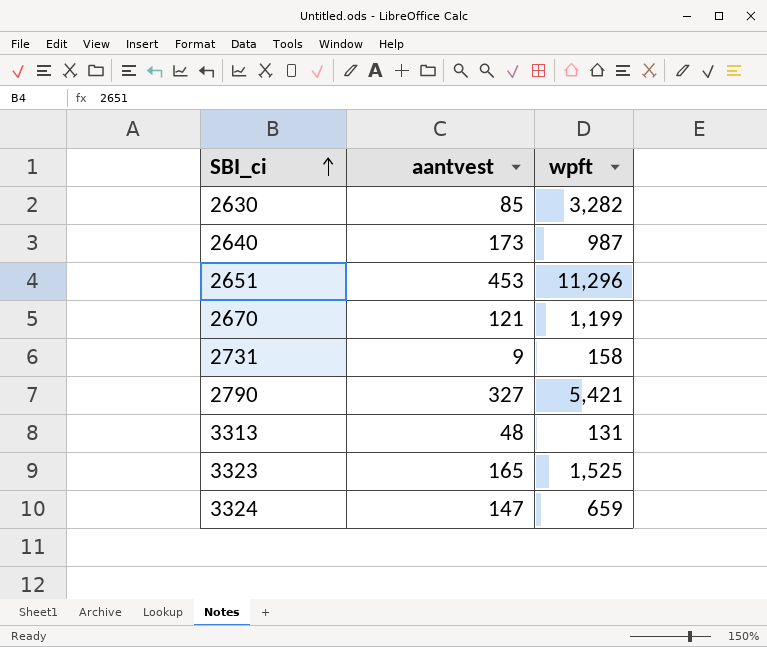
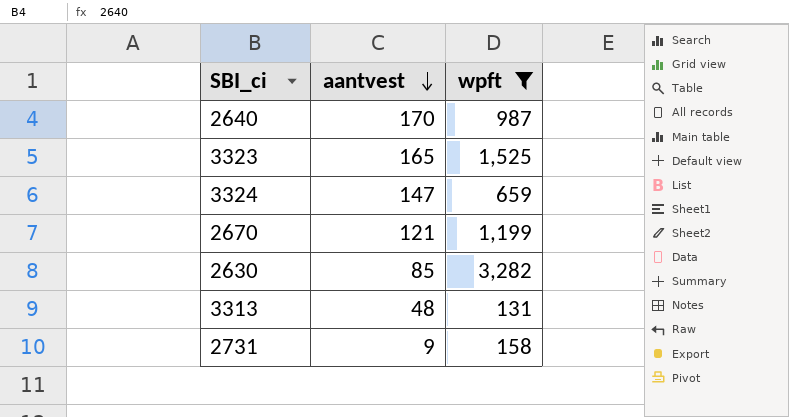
filter: none -> wpft <= 3,282
row order: SBI_ci ascending -> aantvest descending
2640 | aantvest: 173 -> 170

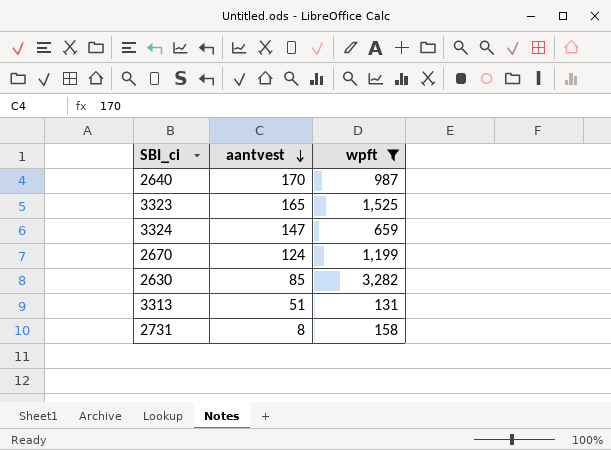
2670 | aantvest: 121 -> 124
3313 | aantvest: 48 -> 51
2731 | aantvest: 9 -> 8

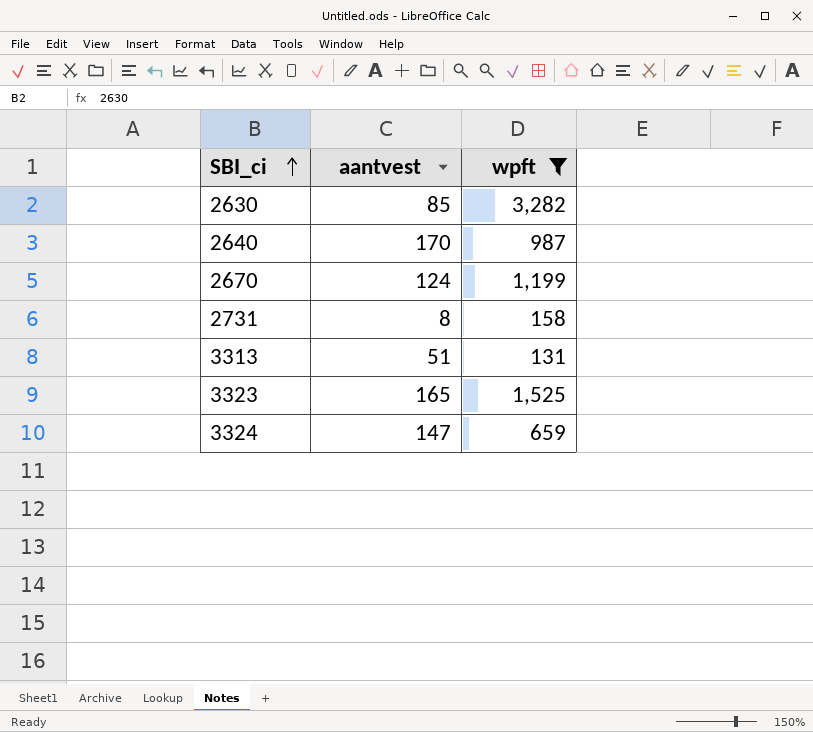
row order: aantvest descending -> SBI_ci ascending

